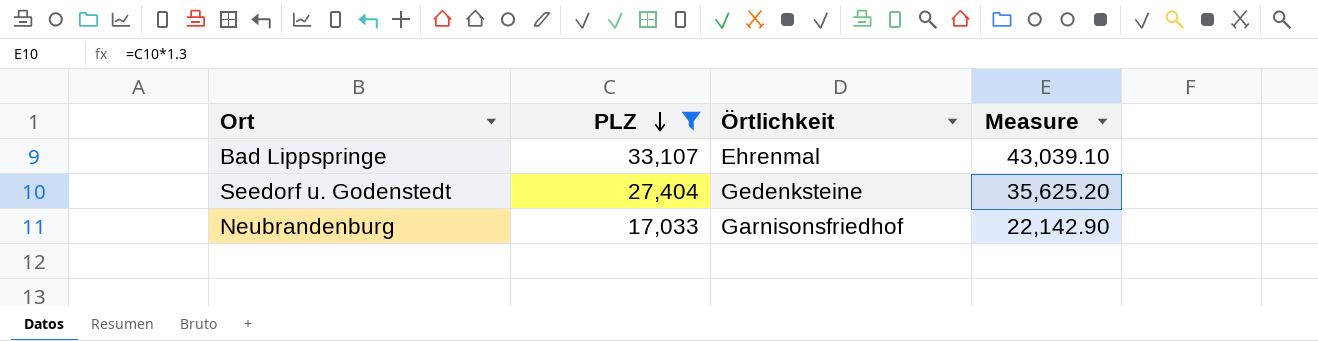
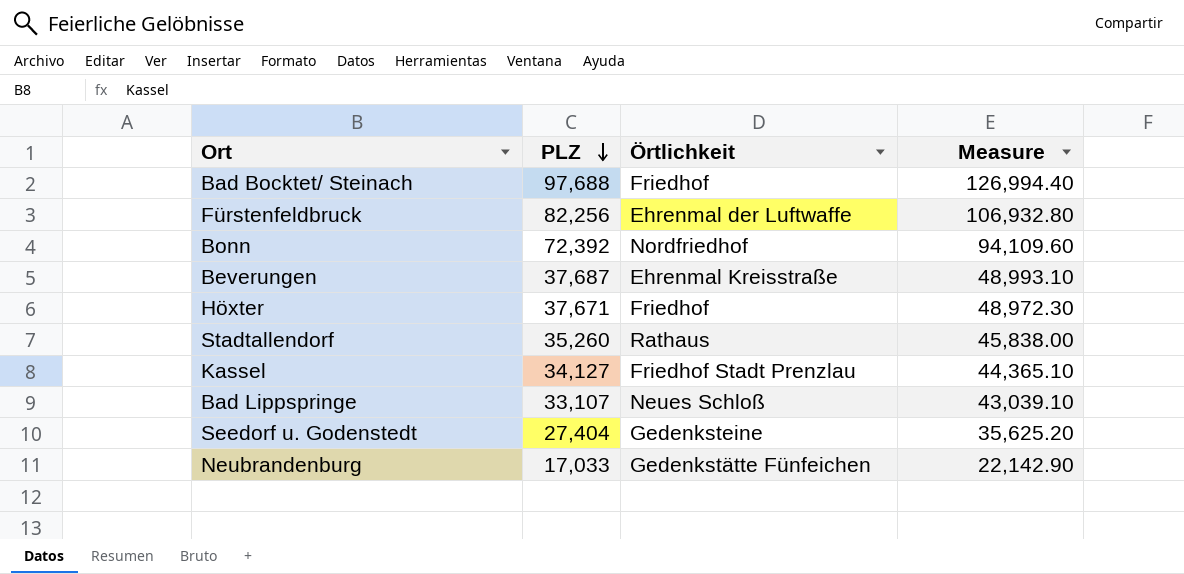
filter: PLZ <= 33,107 -> none
Bad Lippspringe | Örtlichkeit: Ehrenmal -> Neues Schloß
Neubrandenburg | Örtlichkeit: Garnisonsfriedhof -> Gedenkstätte Fünfeichen

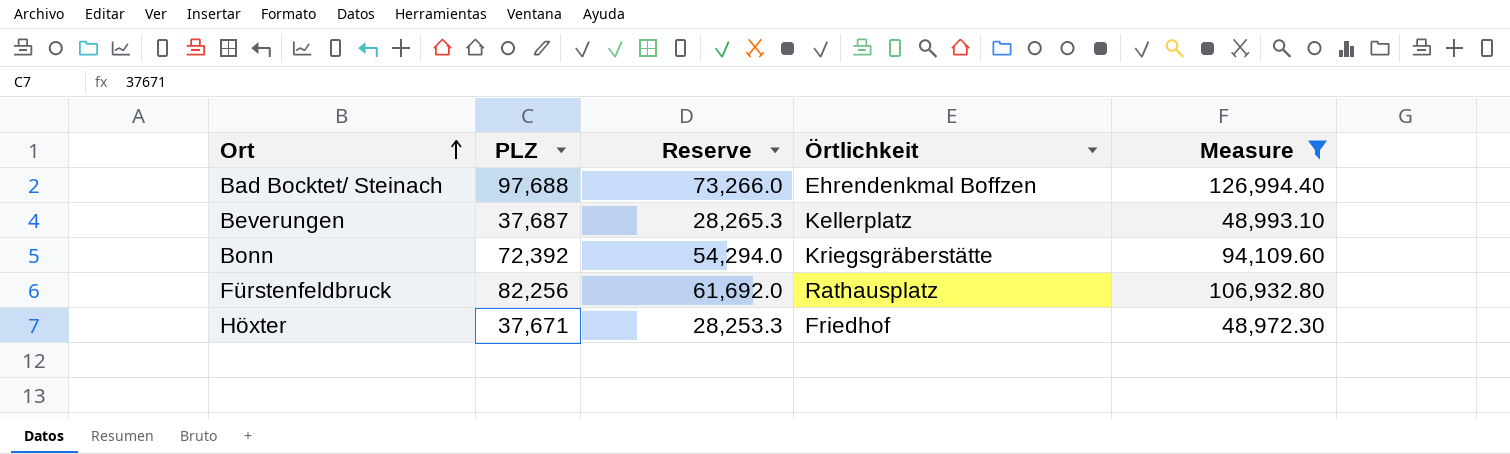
filter: none -> Measure >= 48,972.30
row order: PLZ descending -> Ort ascending
column Reserve | formula: none -> [PLZ] * 0.75
Bad Bocktet/ Steinach | Örtlichkeit: Friedhof -> Ehrendenkmal Boffzen
Beverungen | Örtlichkeit: Ehrenmal Kreisstraße -> Kellerplatz
Bonn | Örtlichkeit: Nordfriedhof -> Kriegsgräberstätte
Fürstenfeldbruck | Örtlichkeit: Ehrenmal der Luftwaffe -> Rathausplatz

